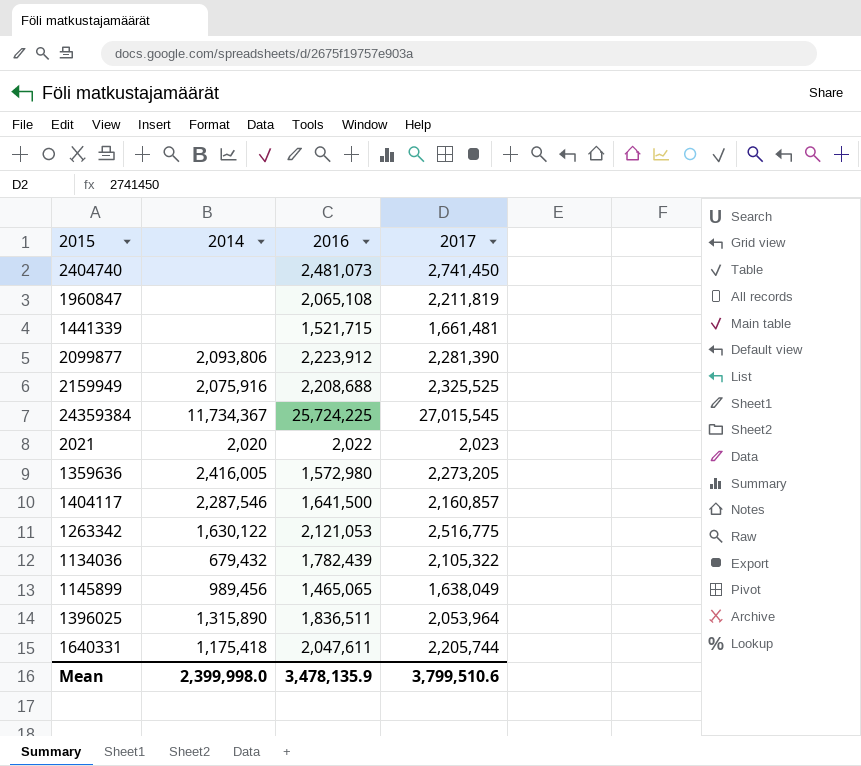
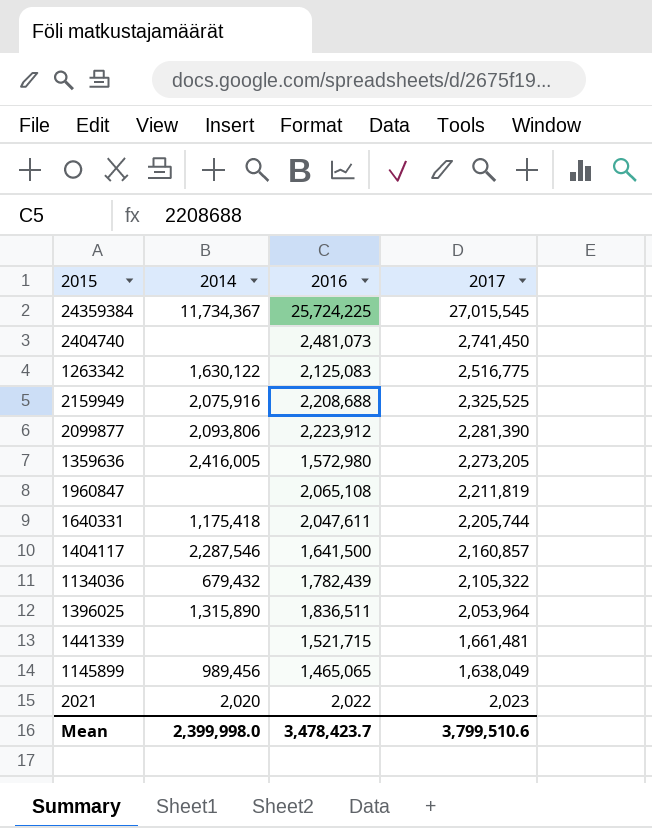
row order: none -> 2017 descending
1263342 | 2016: 2,121,053 -> 2,125,083
Mean | 2016: 3,478,135.9 -> 3,478,423.7

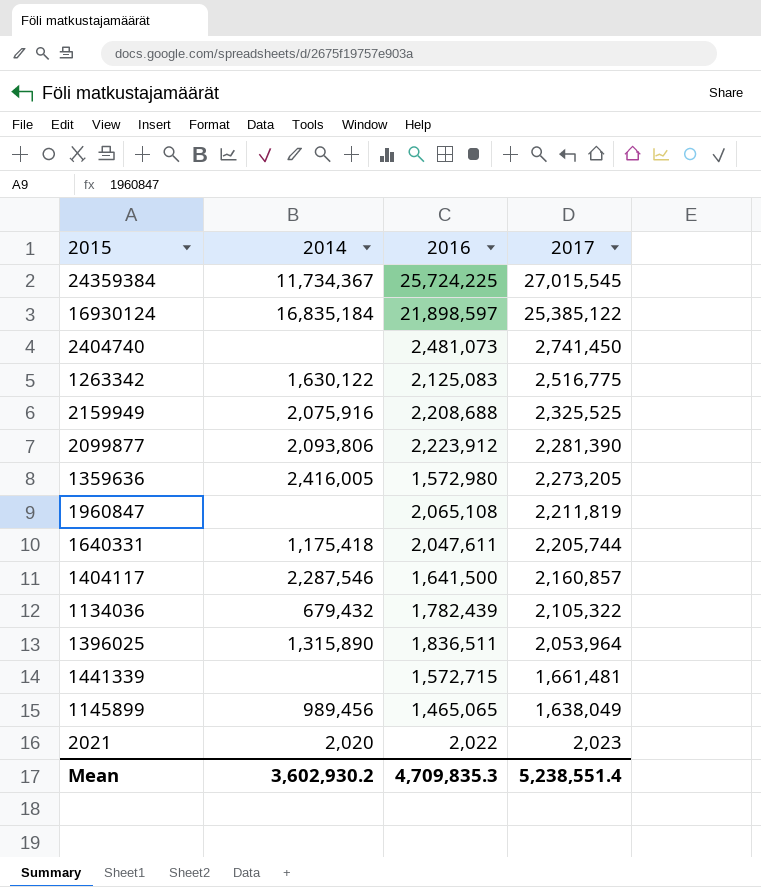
row 16930124: none -> 16,835,184 | 21,898,597 | 25,385,122
1441339 | 2016: 1,521,715 -> 1,572,715
Mean | 2014: 2,399,998.0 -> 3,602,930.2
Mean | 2016: 3,478,423.7 -> 4,709,835.3
Mean | 2017: 3,799,510.6 -> 5,238,551.4

